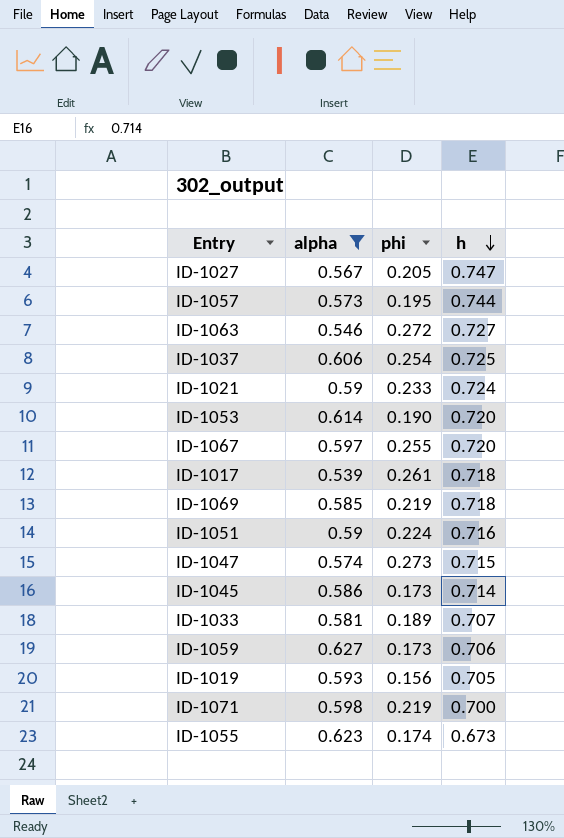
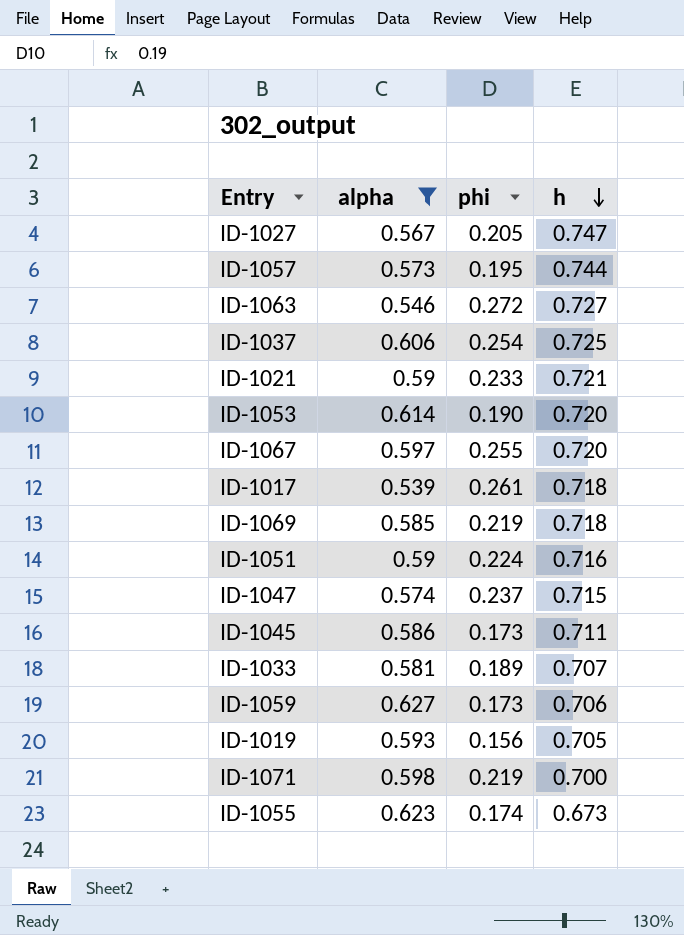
ID-1021 | h: 0.724 -> 0.721
ID-1047 | phi: 0.273 -> 0.237
ID-1045 | h: 0.714 -> 0.711

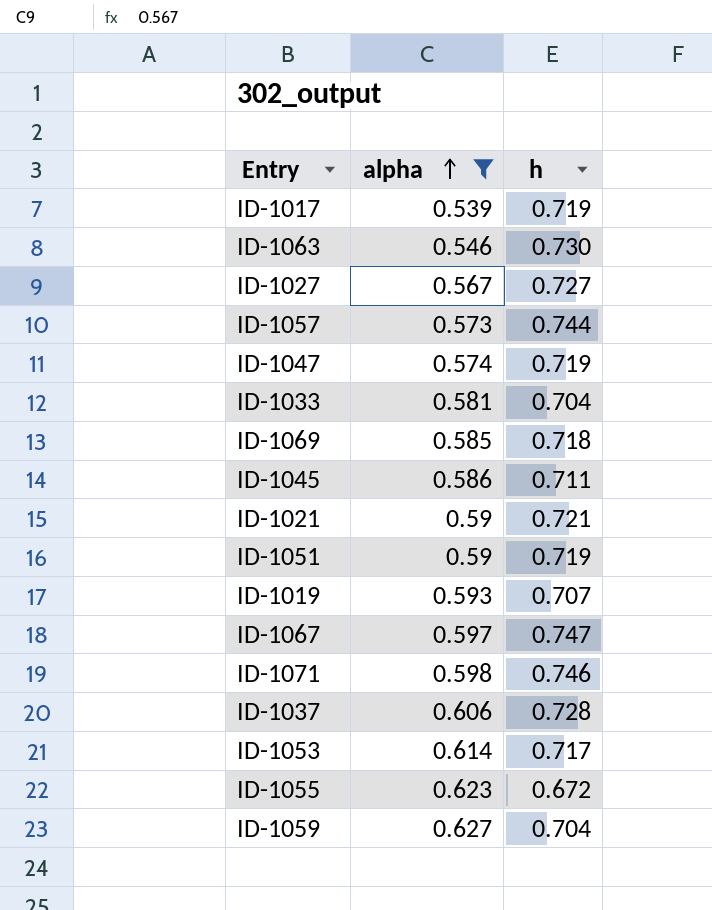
row order: h descending -> alpha ascending
column phi | position: 3 -> none
ID-1017 | h: 0.718 -> 0.719
ID-1063 | h: 0.727 -> 0.730
ID-1027 | h: 0.747 -> 0.727
ID-1047 | h: 0.715 -> 0.719
ID-1033 | h: 0.707 -> 0.704
ID-1051 | h: 0.716 -> 0.719
ID-1019 | h: 0.705 -> 0.707
ID-1067 | h: 0.720 -> 0.747
ID-1071 | h: 0.700 -> 0.746
ID-1037 | h: 0.725 -> 0.728
ID-1053 | h: 0.720 -> 0.717
ID-1055 | h: 0.673 -> 0.672
ID-1059 | h: 0.706 -> 0.704

